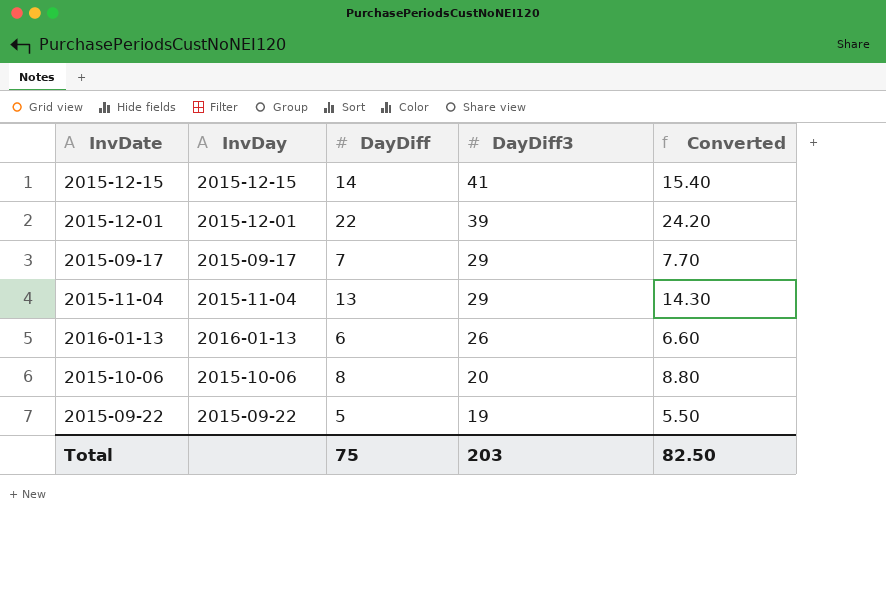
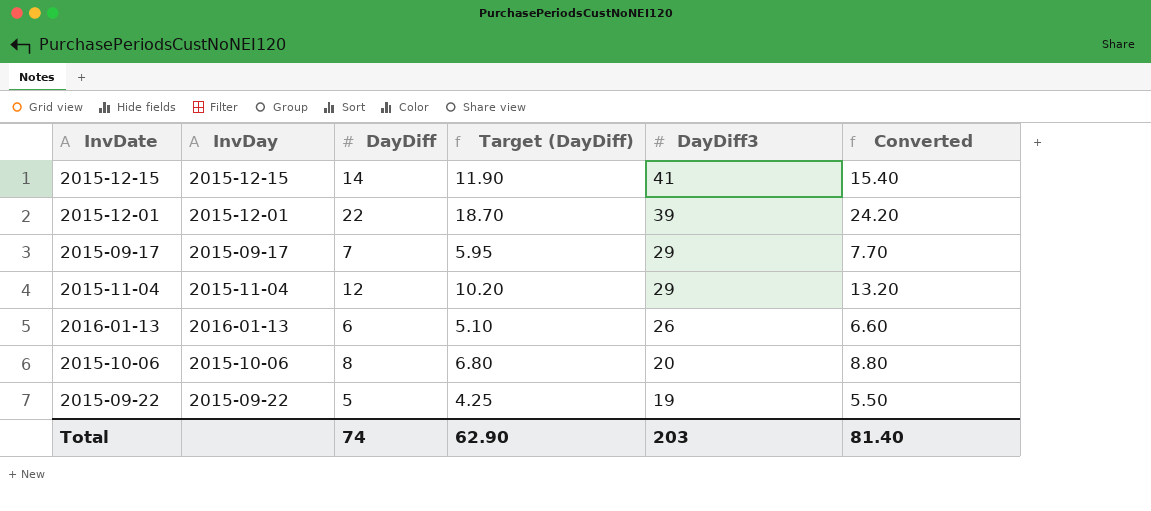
column Target (DayDiff) | formula: none -> [DayDiff] * 0.85
2015-11-04 | DayDiff: 13 -> 12
2015-11-04 | Converted: 14.30 -> 13.20
Total | DayDiff: 75 -> 74
Total | Converted: 82.50 -> 81.40

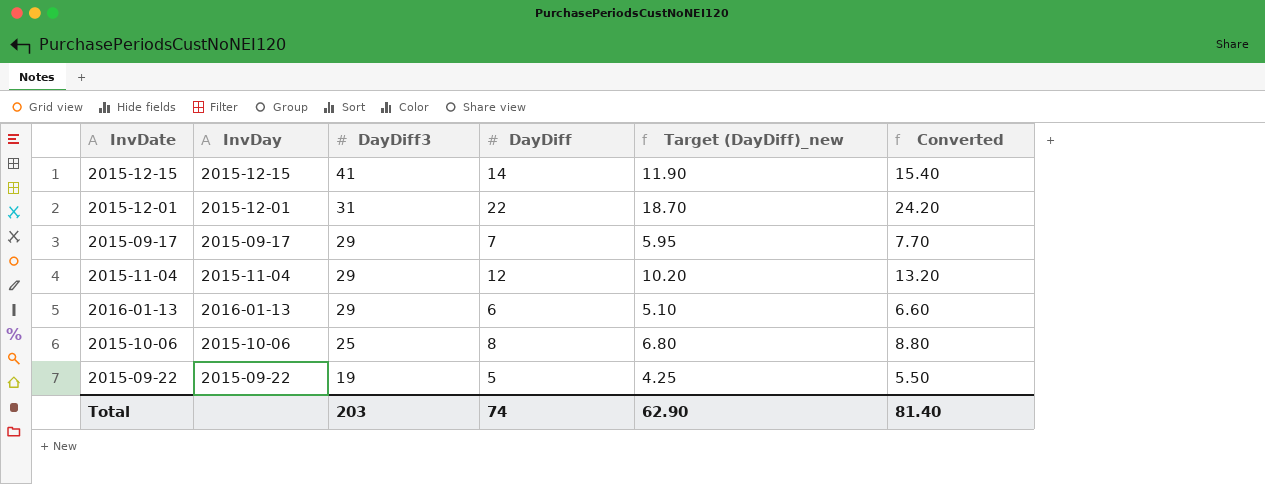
column DayDiff3 | position: 5 -> 3
column name: Target (DayDiff) -> Target (DayDiff)_new
2015-12-01 | DayDiff3: 39 -> 31
2016-01-13 | DayDiff3: 26 -> 29
2015-10-06 | DayDiff3: 20 -> 25

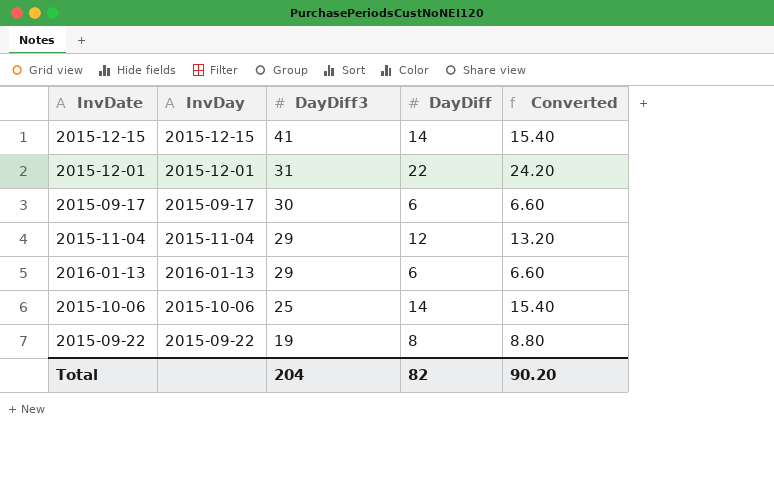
column Target (DayDiff)_new | formula: [DayDiff] * 0.85 -> none
2015-09-17 | DayDiff3: 29 -> 30
2015-09-17 | DayDiff: 7 -> 6
2015-09-17 | Converted: 7.70 -> 6.60
2015-10-06 | DayDiff: 8 -> 14
2015-10-06 | Converted: 8.80 -> 15.40
2015-09-22 | DayDiff: 5 -> 8
2015-09-22 | Converted: 5.50 -> 8.80
Total | DayDiff3: 203 -> 204
Total | DayDiff: 74 -> 82
Total | Converted: 81.40 -> 90.20

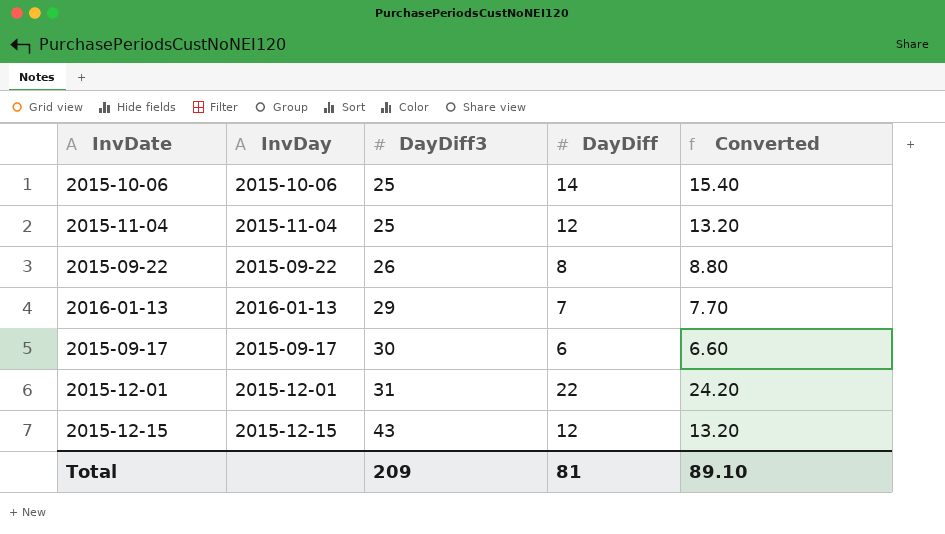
row order: DayDiff3 descending -> DayDiff3 ascending
2015-11-04 | DayDiff3: 29 -> 25
2015-09-22 | DayDiff3: 19 -> 26
2016-01-13 | DayDiff: 6 -> 7
2016-01-13 | Converted: 6.60 -> 7.70
2015-12-15 | DayDiff3: 41 -> 43
2015-12-15 | DayDiff: 14 -> 12
2015-12-15 | Converted: 15.40 -> 13.20
Total | DayDiff3: 204 -> 209
Total | DayDiff: 82 -> 81
Total | Converted: 90.20 -> 89.10

